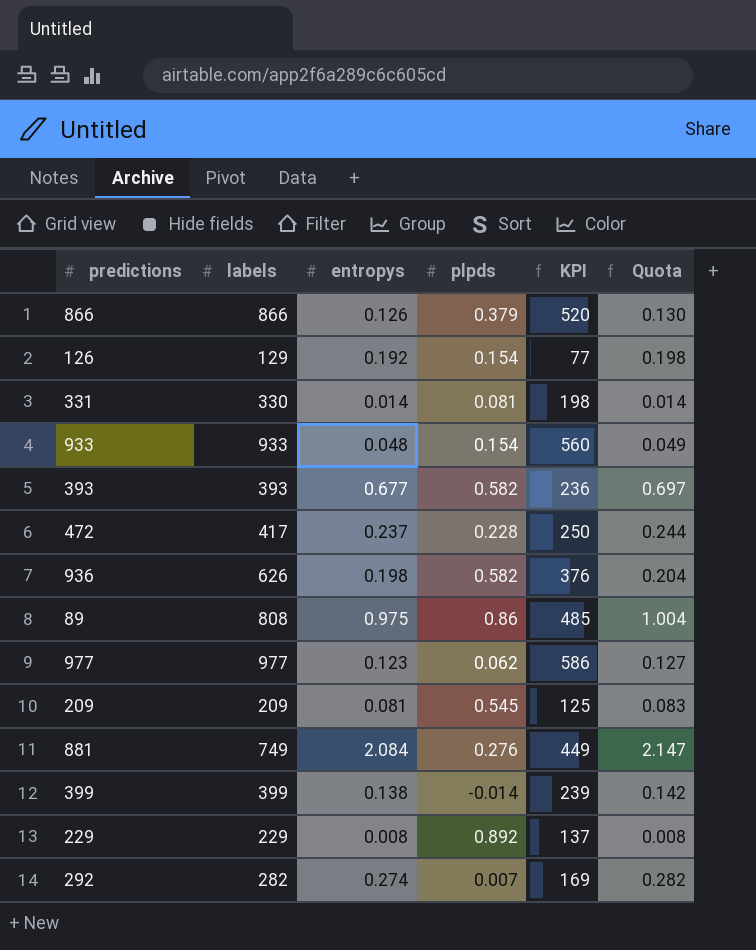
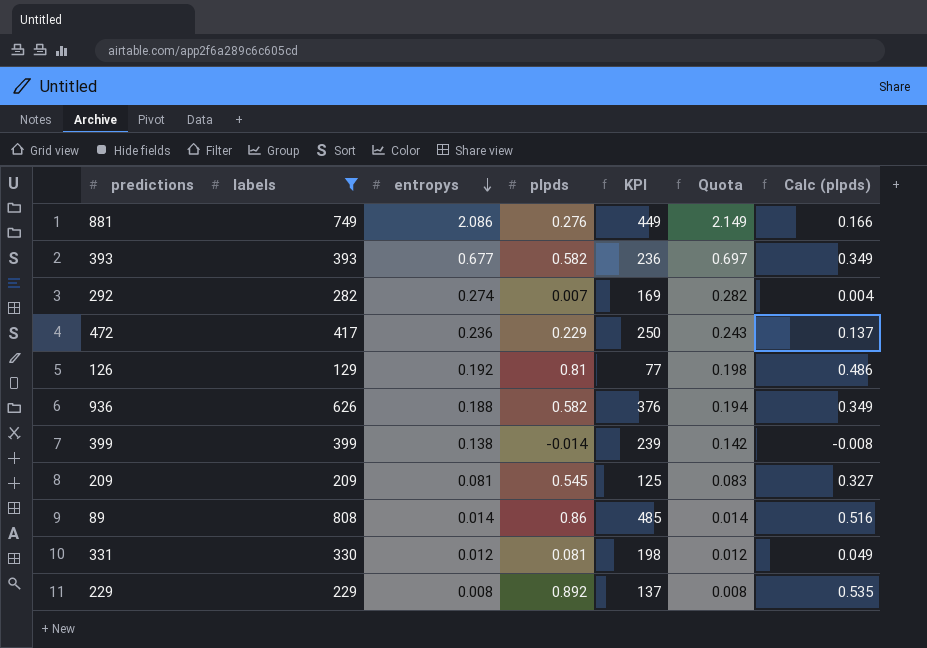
filter: none -> labels <= 808
row order: none -> entropys descending
column Calc (plpds) | formula: none -> [plpds] * 0.6
881 | entropys: 2.084 -> 2.086
881 | Quota: 2.147 -> 2.149
472 | entropys: 0.237 -> 0.236
472 | plpds: 0.228 -> 0.229
472 | Quota: 0.244 -> 0.243
126 | plpds: 0.154 -> 0.81
936 | entropys: 0.198 -> 0.188
936 | Quota: 0.204 -> 0.194
89 | entropys: 0.975 -> 0.014
89 | Quota: 1.004 -> 0.014
331 | entropys: 0.014 -> 0.012
331 | Quota: 0.014 -> 0.012

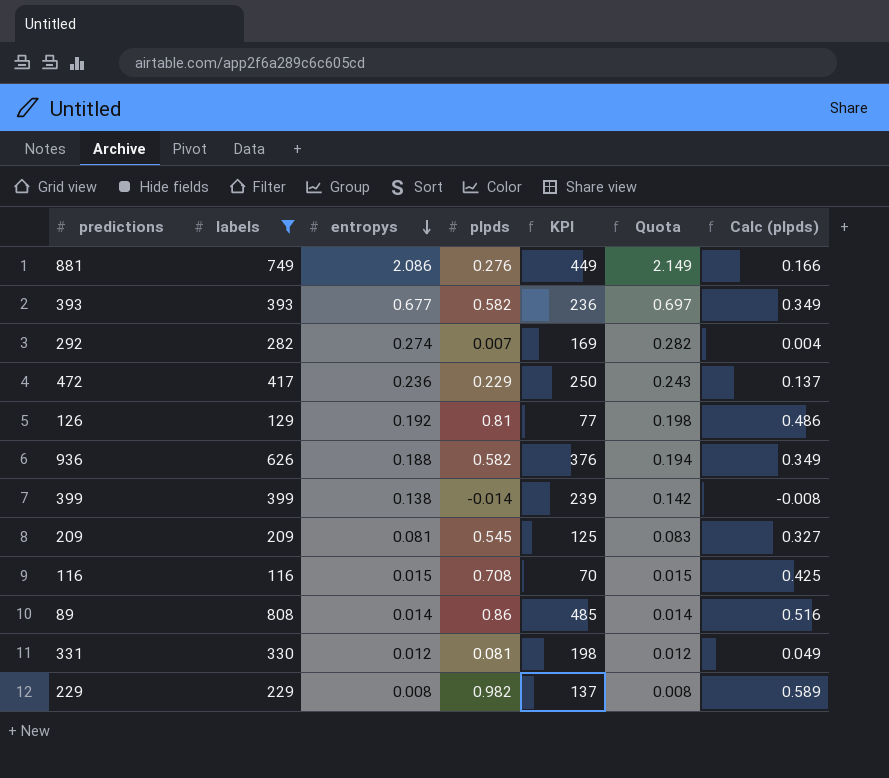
row 116: none -> 116 | 0.015 | 0.708 | 70 | 0.015 | 0.425
229 | plpds: 0.892 -> 0.982
229 | Calc (plpds): 0.535 -> 0.589

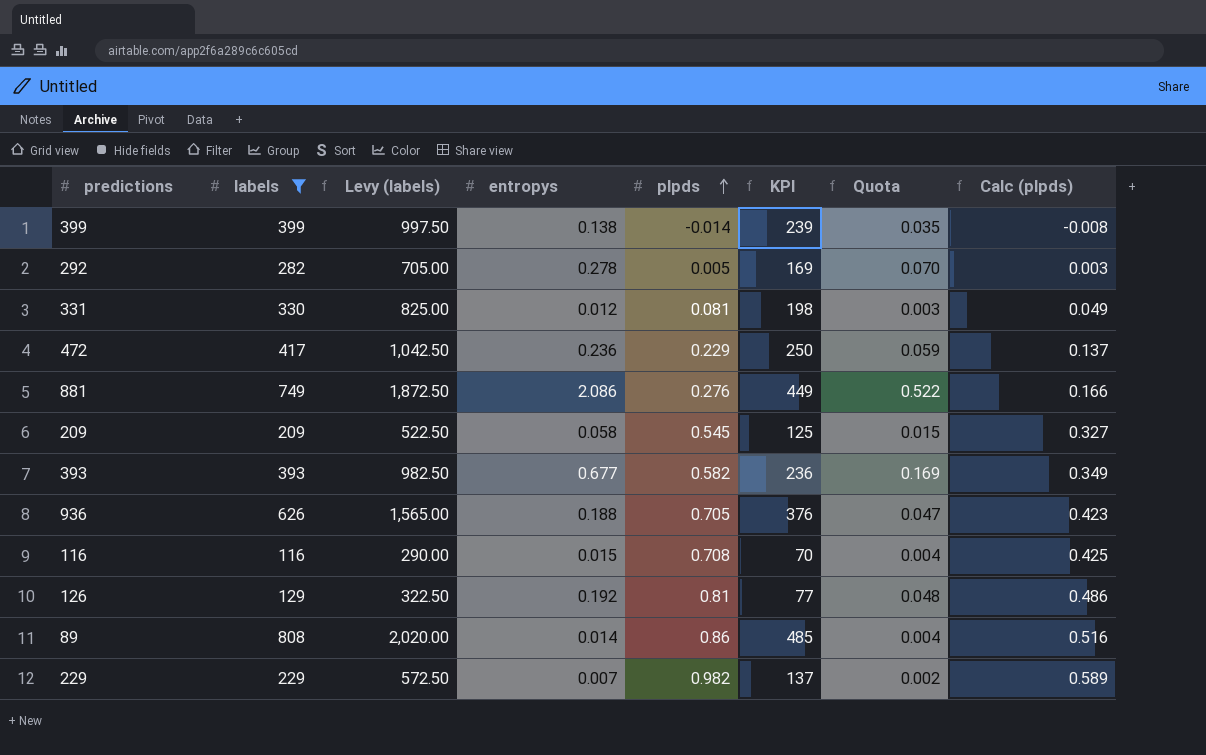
row order: entropys descending -> plpds ascending
column Levy (labels) | formula: none -> [labels] * 2.5
column Quota | formula: [entropys] * 1.03 -> [entropys] * 0.25
292 | entropys: 0.274 -> 0.278
292 | plpds: 0.007 -> 0.005
292 | Calc (plpds): 0.004 -> 0.003
209 | entropys: 0.081 -> 0.058
936 | plpds: 0.582 -> 0.705
936 | Calc (plpds): 0.349 -> 0.423
229 | entropys: 0.008 -> 0.007

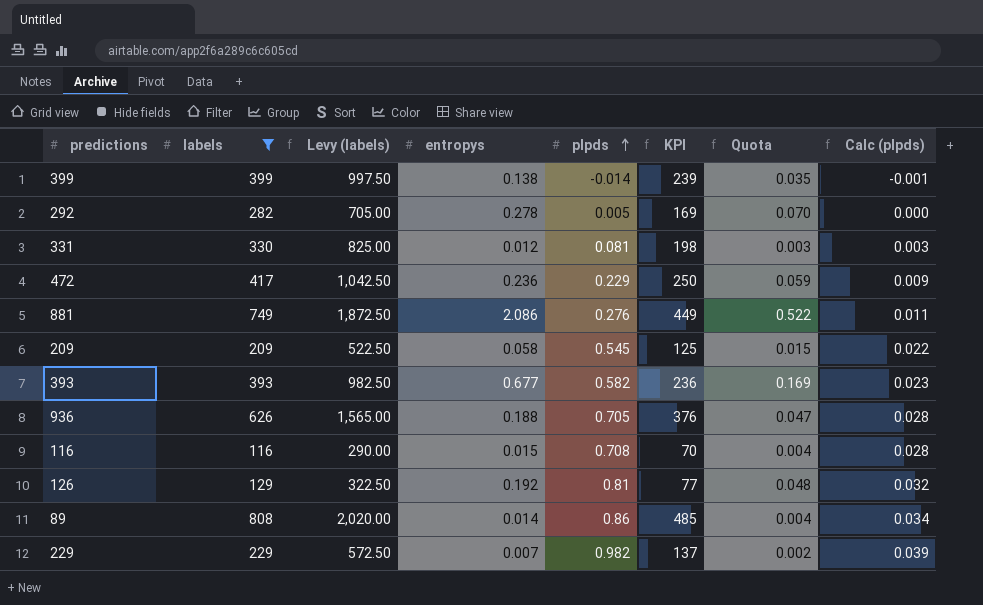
column Calc (plpds) | formula: [plpds] * 0.6 -> [plpds] * 0.04

